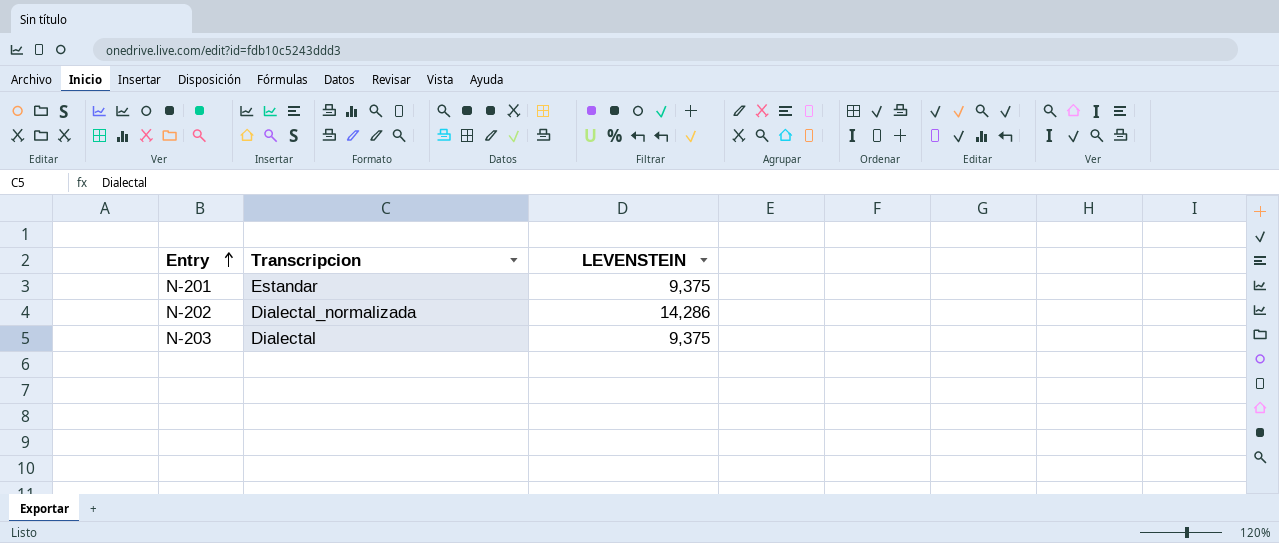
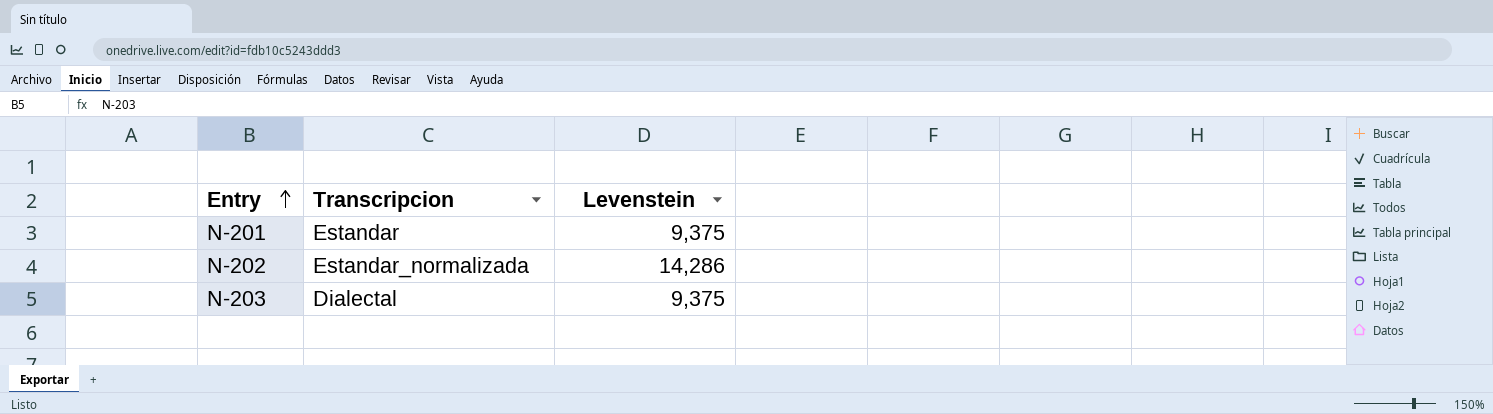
column name: LEVENSTEIN -> Levenstein
N-202 | Transcripcion: Dialectal_normalizada -> Estandar_normalizada

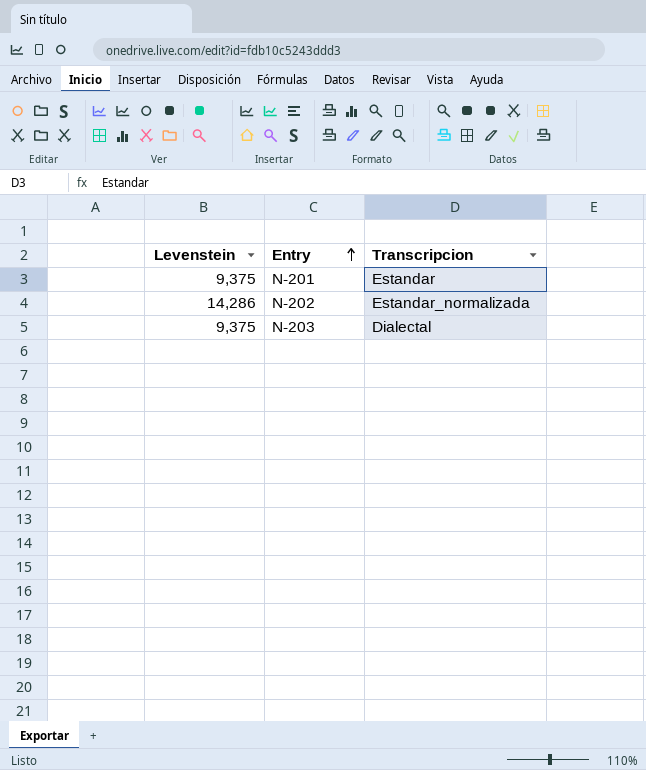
column Levenstein | position: 3 -> 1

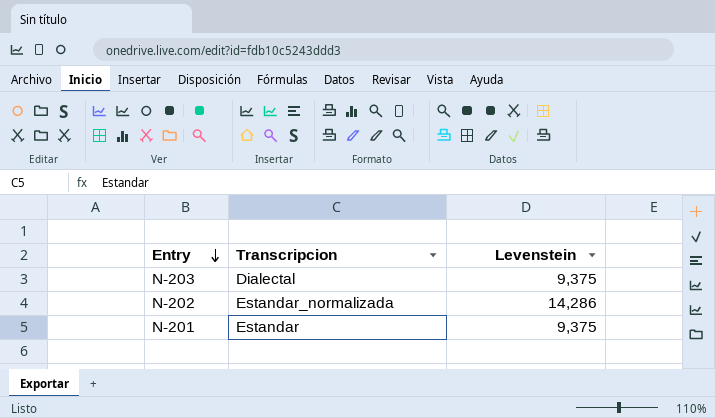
row order: Entry ascending -> Entry descending
column Levenstein | position: 1 -> 3

